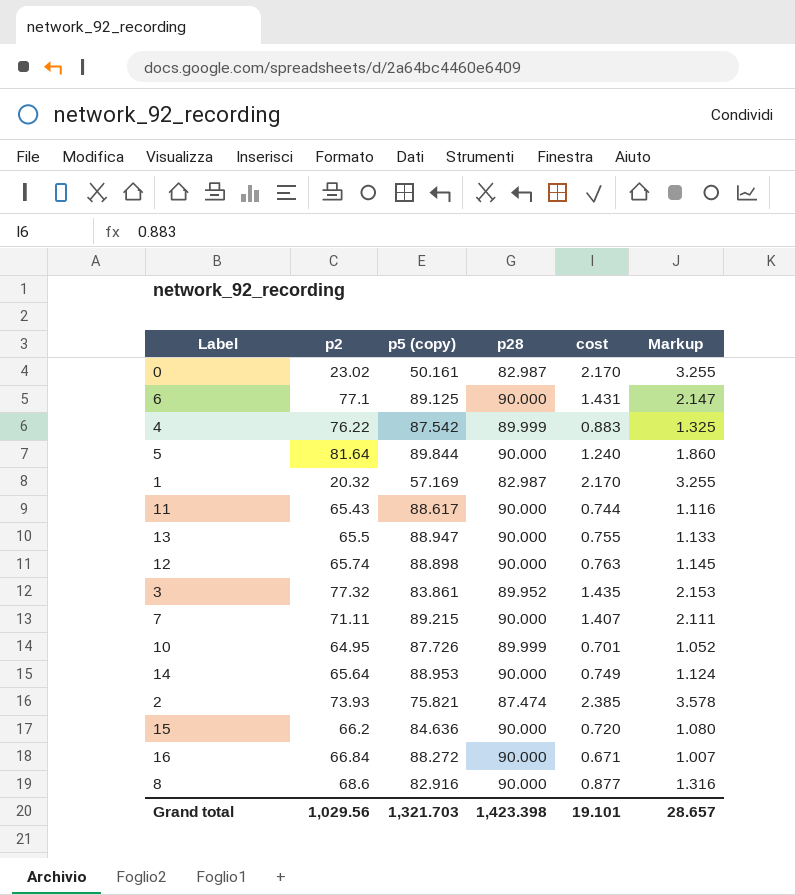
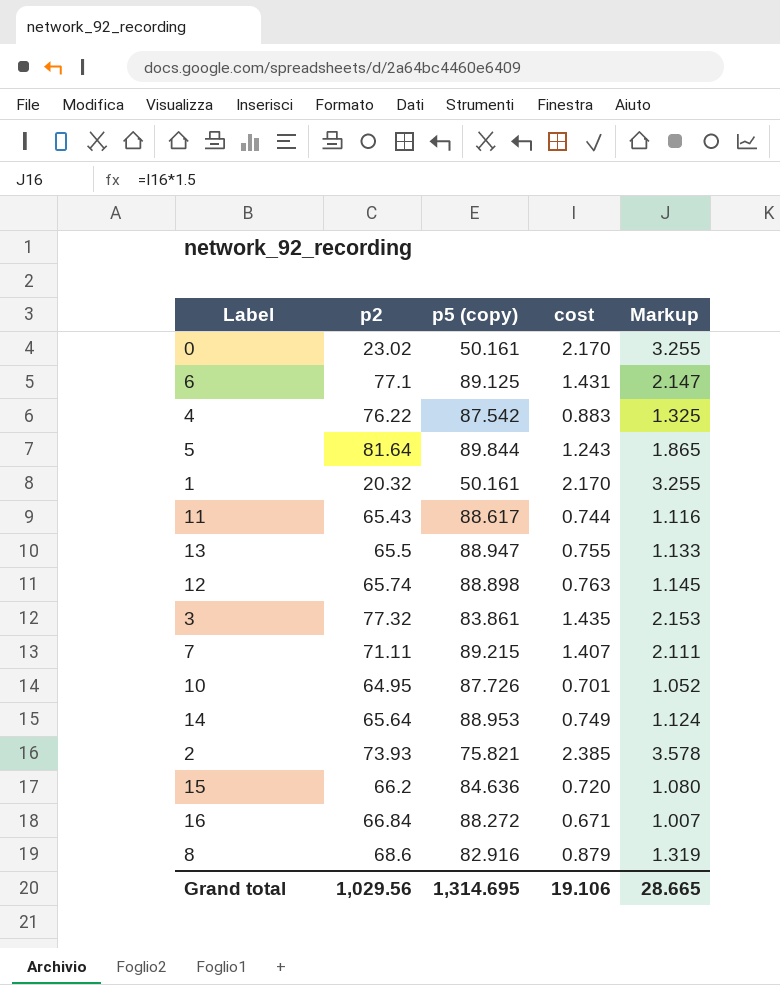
column p28 | position: 4 -> none
5 | cost: 1.240 -> 1.243
5 | Markup: 1.860 -> 1.865
1 | p5 (copy): 57.169 -> 50.161
8 | cost: 0.877 -> 0.879
8 | Markup: 1.316 -> 1.319
Grand total | p5 (copy): 1,321.703 -> 1,314.695
Grand total | cost: 19.101 -> 19.106
Grand total | Markup: 28.657 -> 28.665

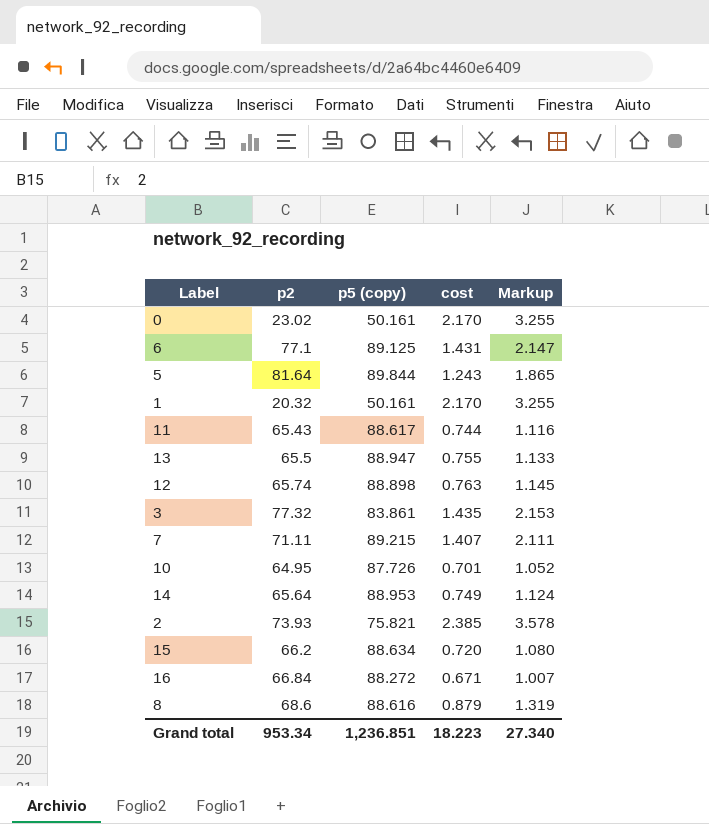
row 4: 76.22 | 87.542 | 0.883 | 1.325 -> none
15 | p5 (copy): 84.636 -> 88.634
8 | p5 (copy): 82.916 -> 88.616
Grand total | p2: 1,029.56 -> 953.34
Grand total | p5 (copy): 1,314.695 -> 1,236.851
Grand total | cost: 19.106 -> 18.223
Grand total | Markup: 28.665 -> 27.340

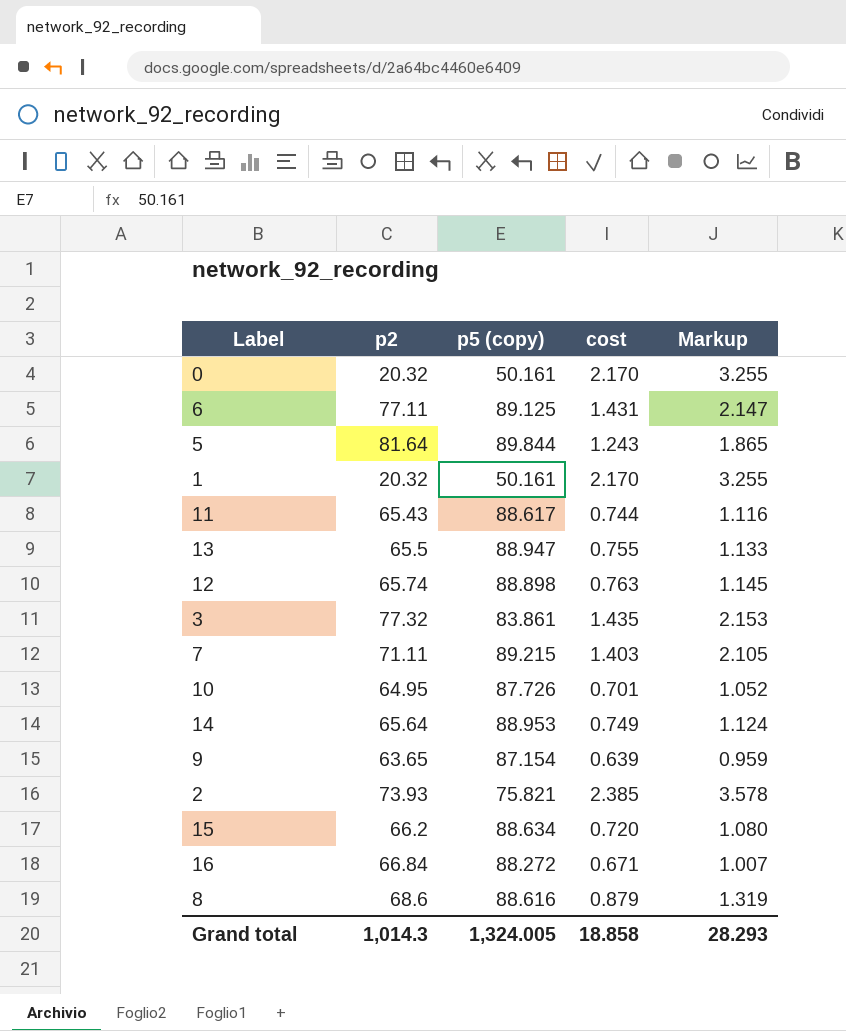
0 | p2: 23.02 -> 20.32
6 | p2: 77.1 -> 77.11
7 | cost: 1.407 -> 1.403
7 | Markup: 2.111 -> 2.105
row 9: none -> 63.65 | 87.154 | 0.639 | 0.959
Grand total | p2: 953.34 -> 1,014.3
Grand total | p5 (copy): 1,236.851 -> 1,324.005
Grand total | cost: 18.223 -> 18.858
Grand total | Markup: 27.340 -> 28.293

